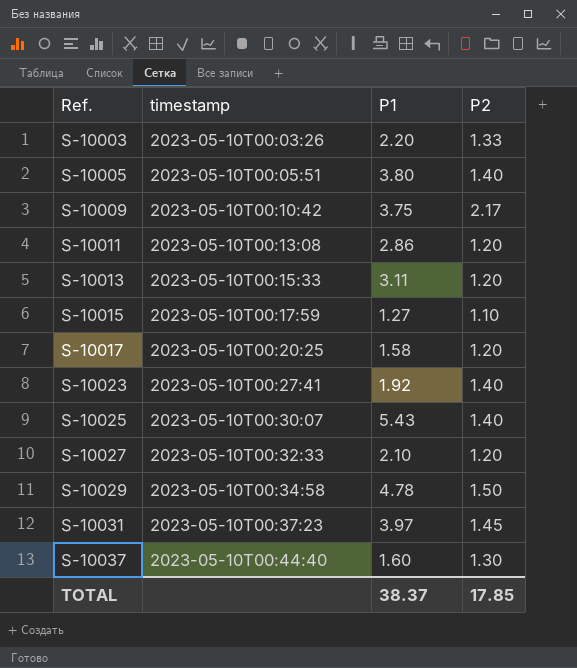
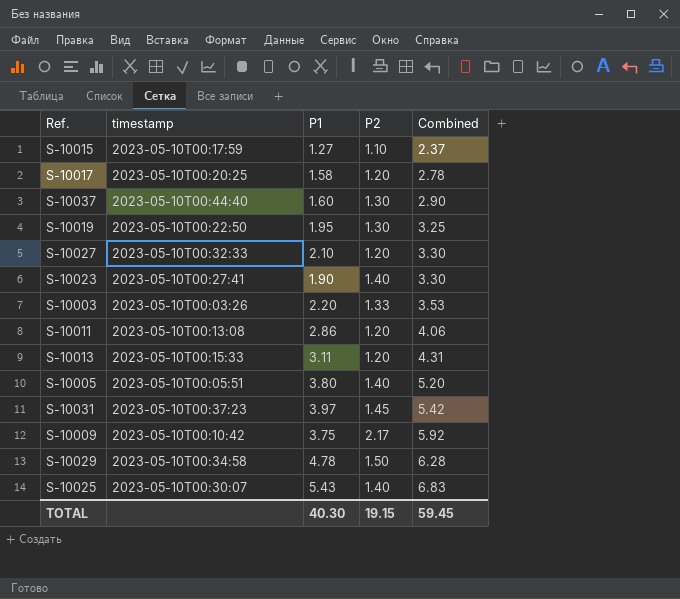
row order: Ref. ascending -> Combined ascending
column Combined | formula: none -> [P1] + [P2]
row S-10019: none -> 2023-05-10T00:22:50 | 1.95 | 1.30 | 3.25
S-10023 | P1: 1.92 -> 1.90
TOTAL | P1: 38.37 -> 40.30
TOTAL | P2: 17.85 -> 19.15

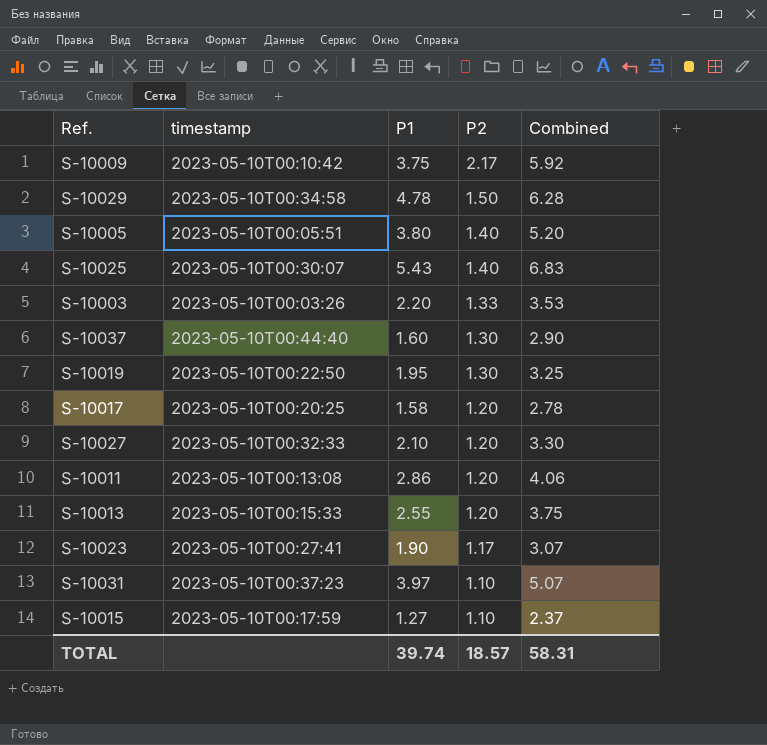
row order: Combined ascending -> P2 descending
S-10013 | P1: 3.11 -> 2.55
S-10013 | Combined: 4.31 -> 3.75
S-10023 | P2: 1.40 -> 1.17
S-10023 | Combined: 3.30 -> 3.07
S-10031 | P2: 1.45 -> 1.10
S-10031 | Combined: 5.42 -> 5.07
TOTAL | P1: 40.30 -> 39.74
TOTAL | P2: 19.15 -> 18.57
TOTAL | Combined: 59.45 -> 58.31

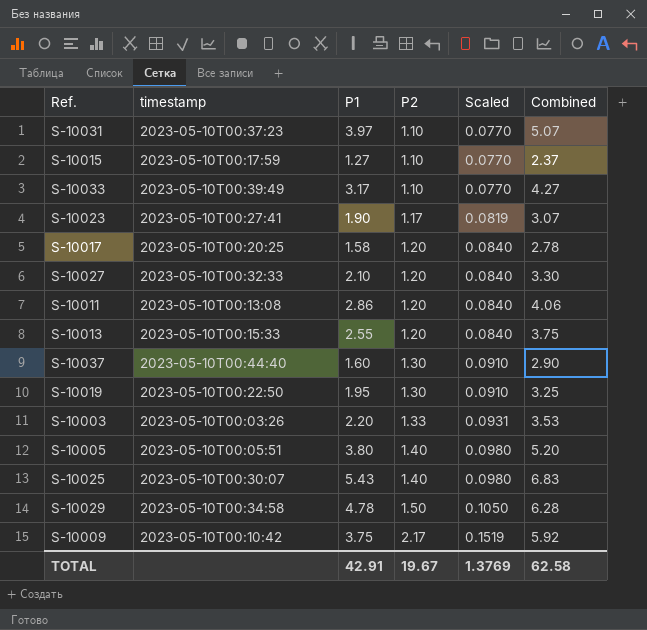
row order: P2 descending -> P2 ascending
column Scaled | formula: none -> [P2] * 0.07
row S-10033: none -> 2023-05-10T00:39:49 | 3.17 | 1.10 | 0.0770 | 4.27
TOTAL | P1: 39.74 -> 42.91
TOTAL | P2: 18.57 -> 19.67
TOTAL | Combined: 58.31 -> 62.58

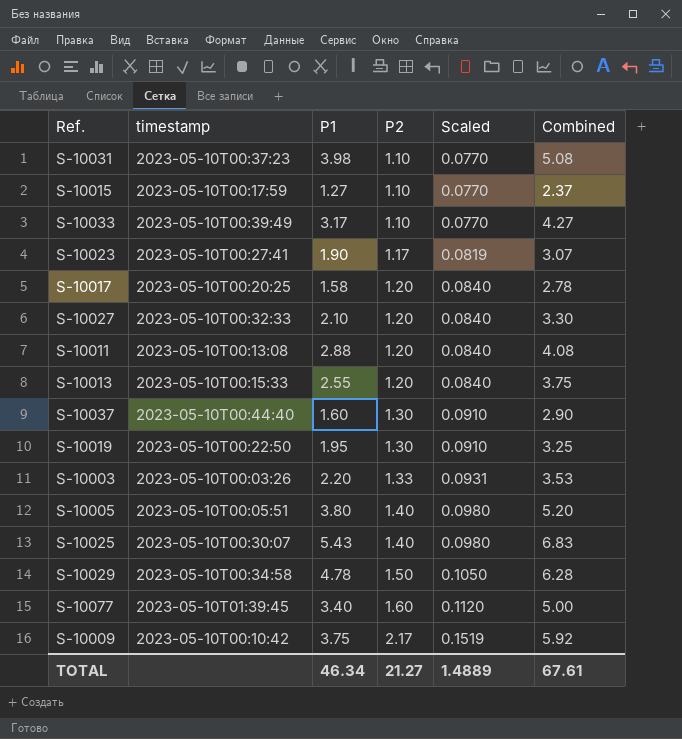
S-10031 | P1: 3.97 -> 3.98
S-10031 | Combined: 5.07 -> 5.08
S-10011 | P1: 2.86 -> 2.88
S-10011 | Combined: 4.06 -> 4.08
row S-10077: none -> 2023-05-10T01:39:45 | 3.40 | 1.60 | 0.1120 | 5.00
TOTAL | P1: 42.91 -> 46.34
TOTAL | P2: 19.67 -> 21.27
TOTAL | Scaled: 1.3769 -> 1.4889
TOTAL | Combined: 62.58 -> 67.61

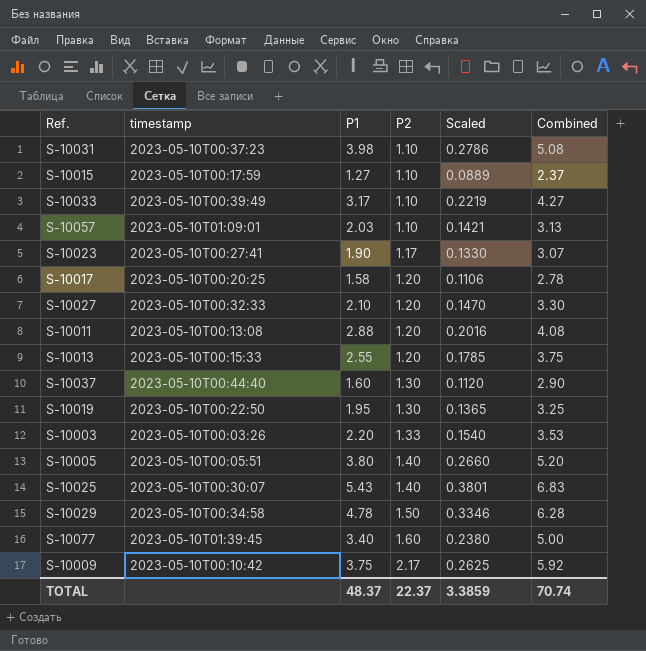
column Scaled | formula: [P2] * 0.07 -> [P1] * 0.07
row S-10057: none -> 2023-05-10T01:09:01 | 2.03 | 1.10 | 0.1421 | 3.13
TOTAL | P1: 46.34 -> 48.37
TOTAL | P2: 21.27 -> 22.37
TOTAL | Scaled: 1.4889 -> 3.3859
TOTAL | Combined: 67.61 -> 70.74

